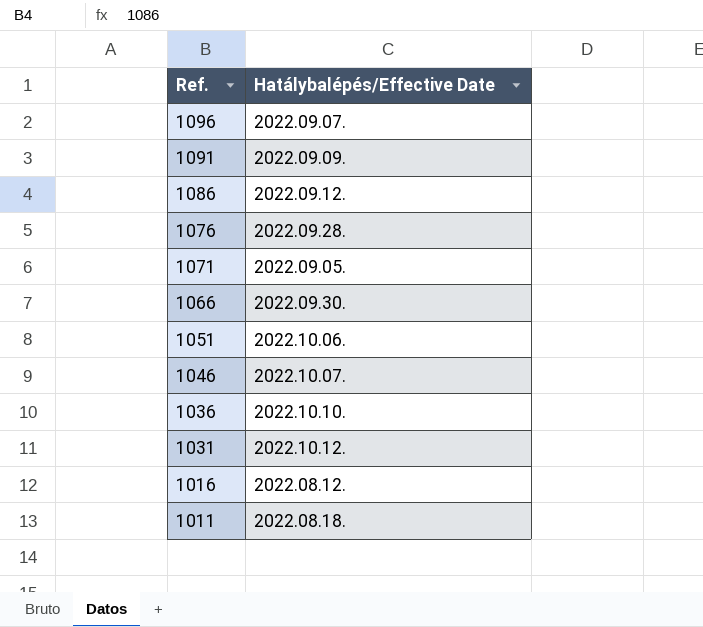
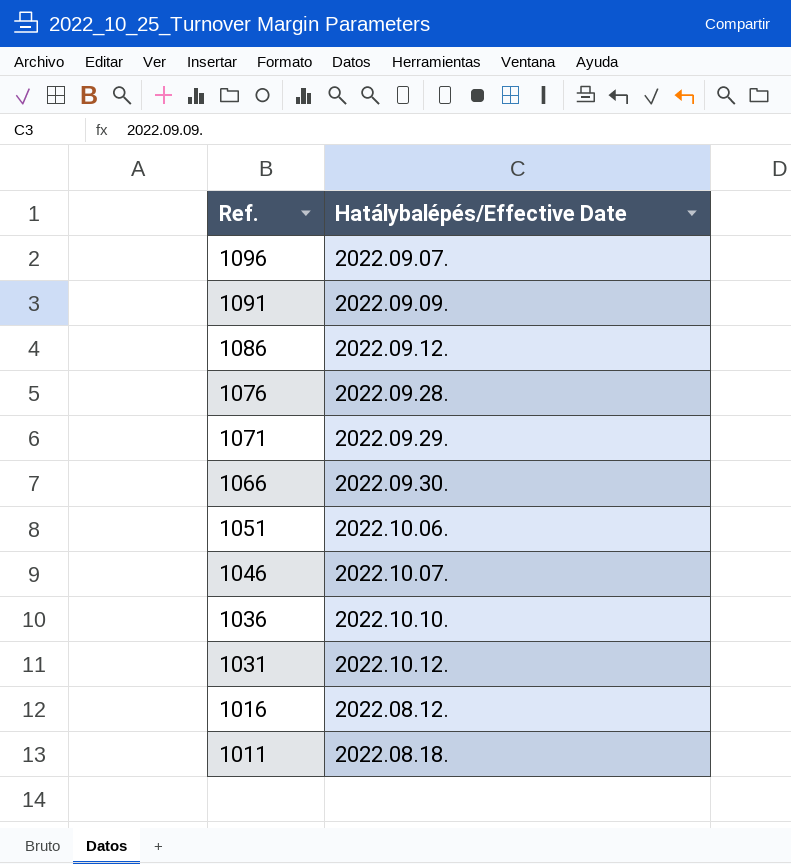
1071 | Hatálybalépés/Effective Date: 2022.09.05. -> 2022.09.29.

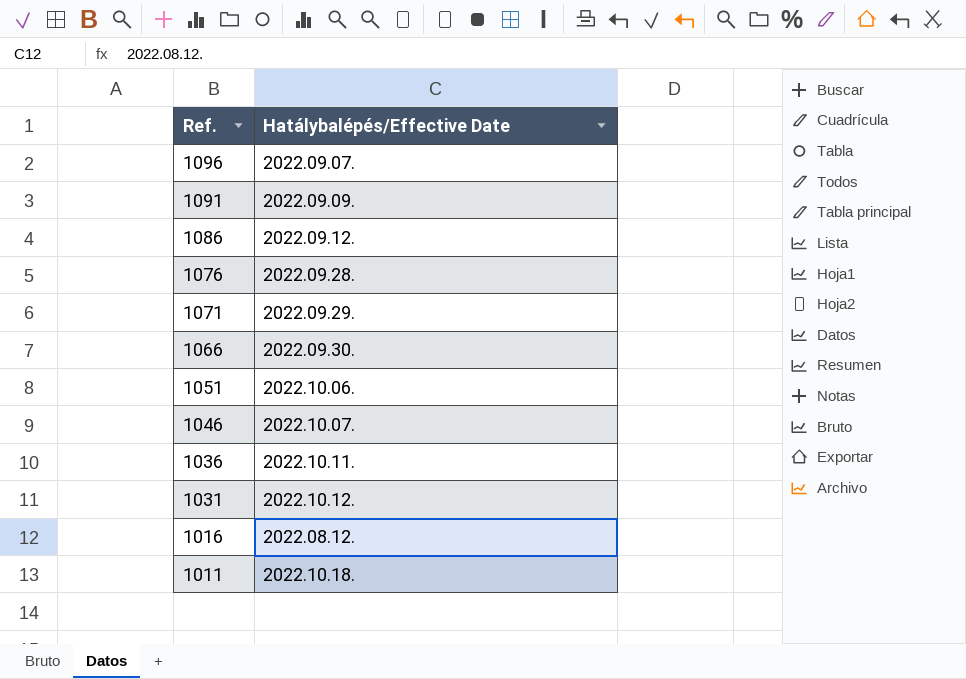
1036 | Hatálybalépés/Effective Date: 2022.10.10. -> 2022.10.11.
1011 | Hatálybalépés/Effective Date: 2022.08.18. -> 2022.10.18.

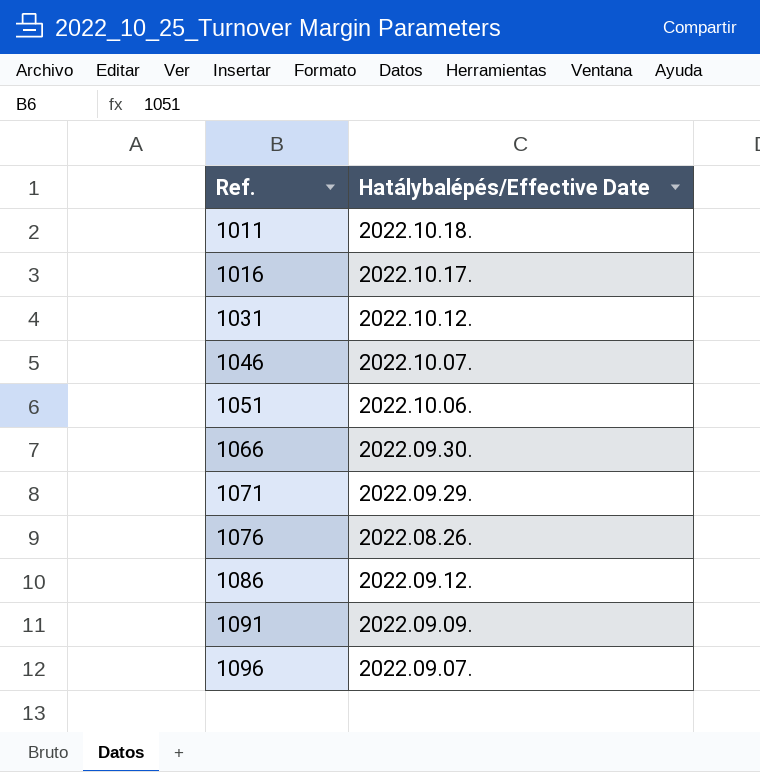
row order: Ref. descending -> Ref. ascending
row 1036: 2022.10.11. -> none
1016 | Hatálybalépés/Effective Date: 2022.08.12. -> 2022.10.17.
1076 | Hatálybalépés/Effective Date: 2022.09.28. -> 2022.08.26.

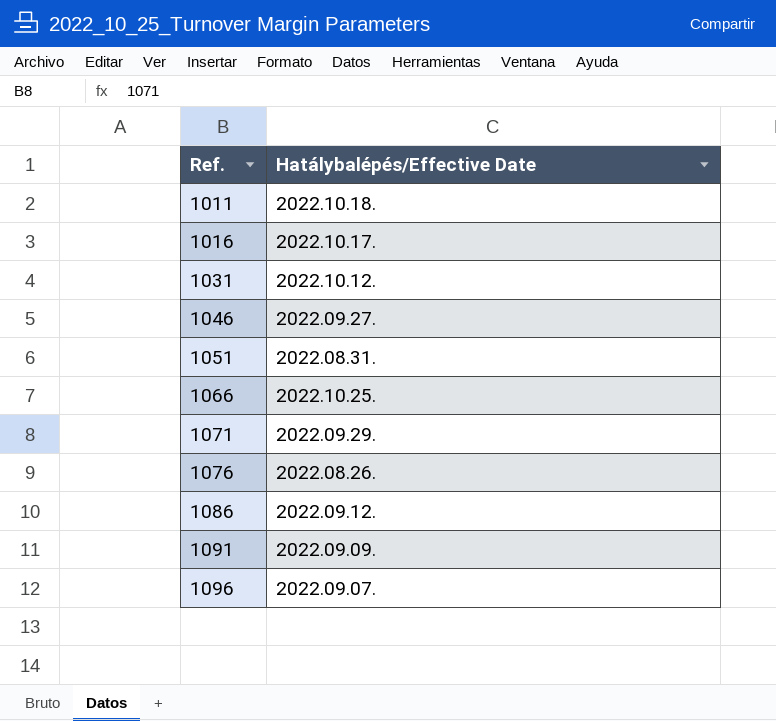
1046 | Hatálybalépés/Effective Date: 2022.10.07. -> 2022.09.27.
1051 | Hatálybalépés/Effective Date: 2022.10.06. -> 2022.08.31.
1066 | Hatálybalépés/Effective Date: 2022.09.30. -> 2022.10.25.

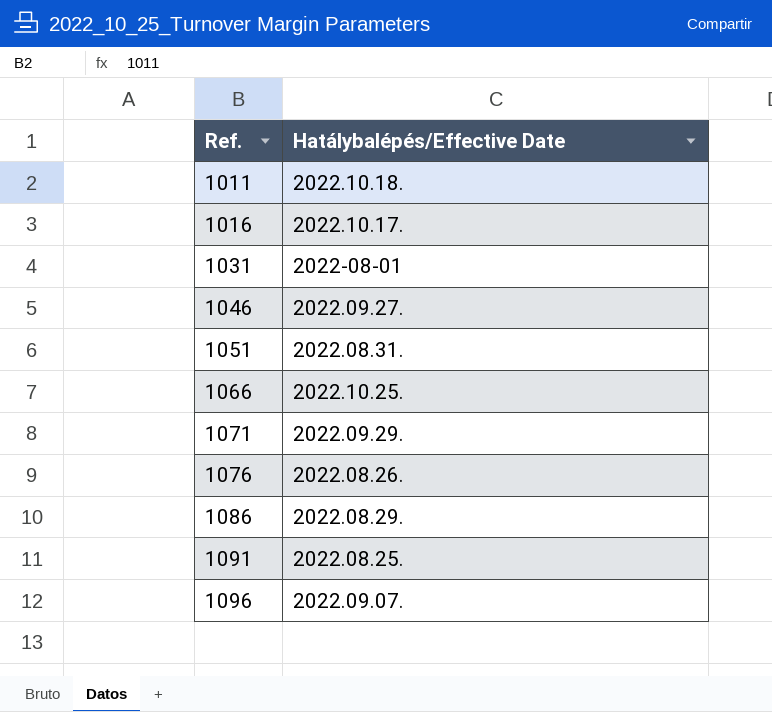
1031 | Hatálybalépés/Effective Date: 2022.10.12. -> 2022-08-01
1086 | Hatálybalépés/Effective Date: 2022.09.12. -> 2022.08.29.
1091 | Hatálybalépés/Effective Date: 2022.09.09. -> 2022.08.25.

